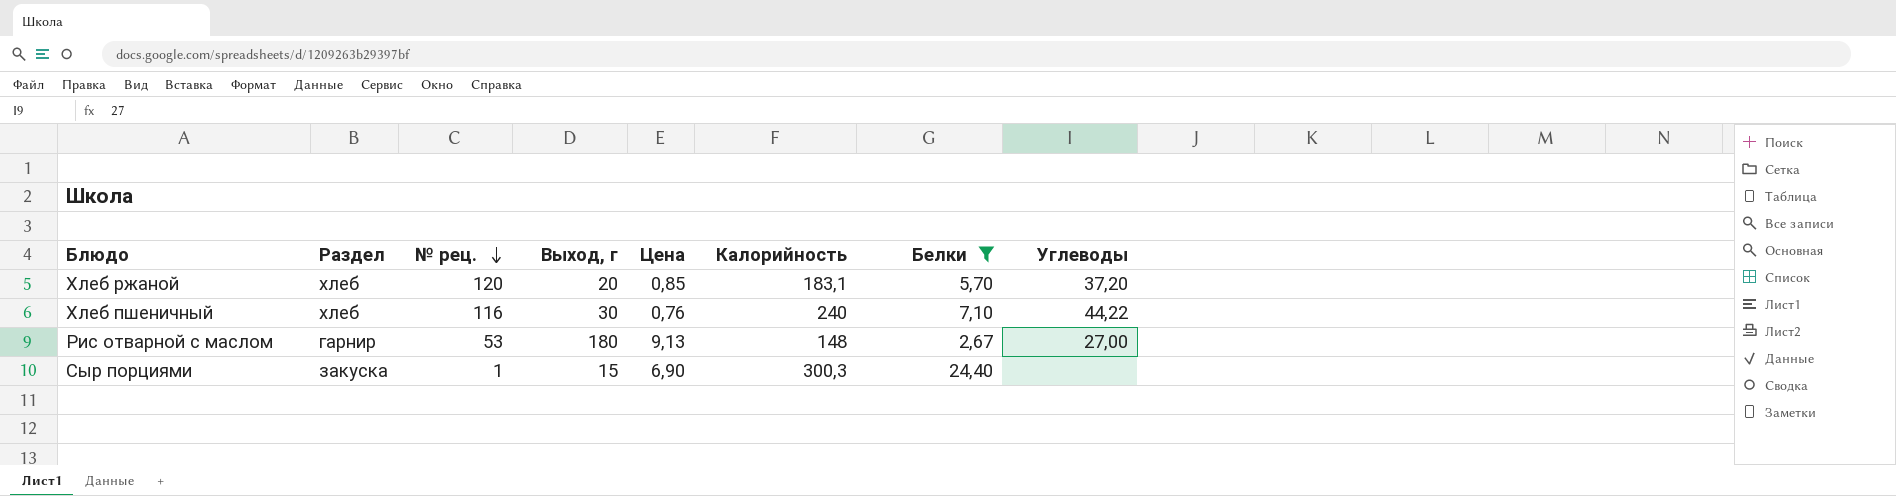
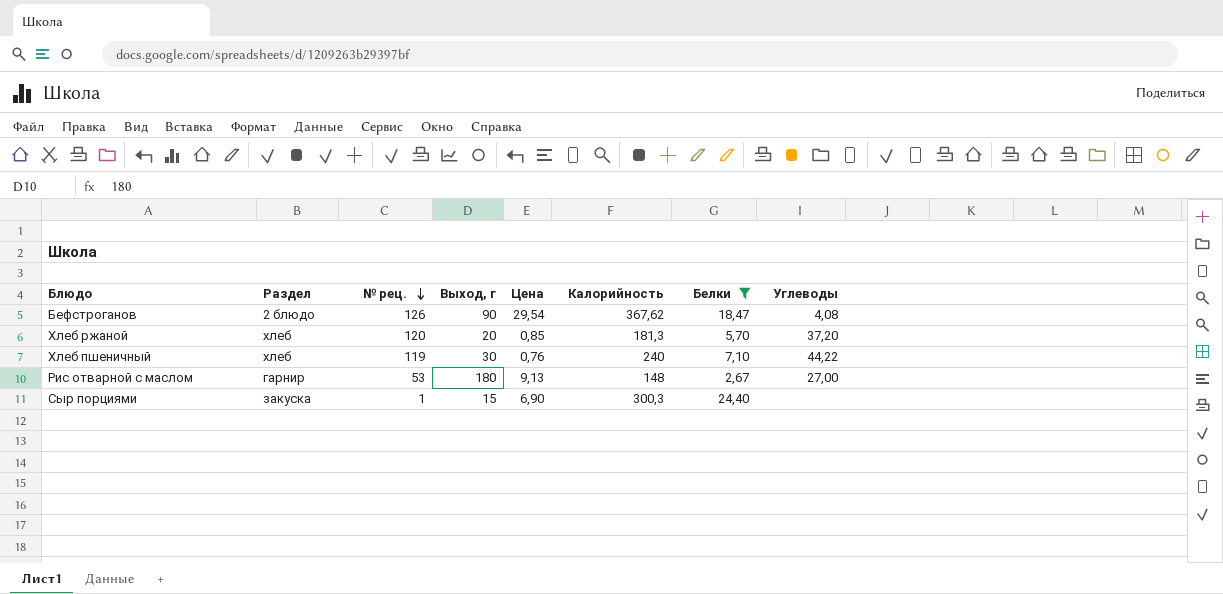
row Бефстроганов: none -> 2 блюдо | 126 | 90 | 29,54 | 367,62 | 18,47 | 4,08
Хлеб ржаной | Калорийность: 183,1 -> 181,3
Хлеб пшеничный | № рец.: 116 -> 119

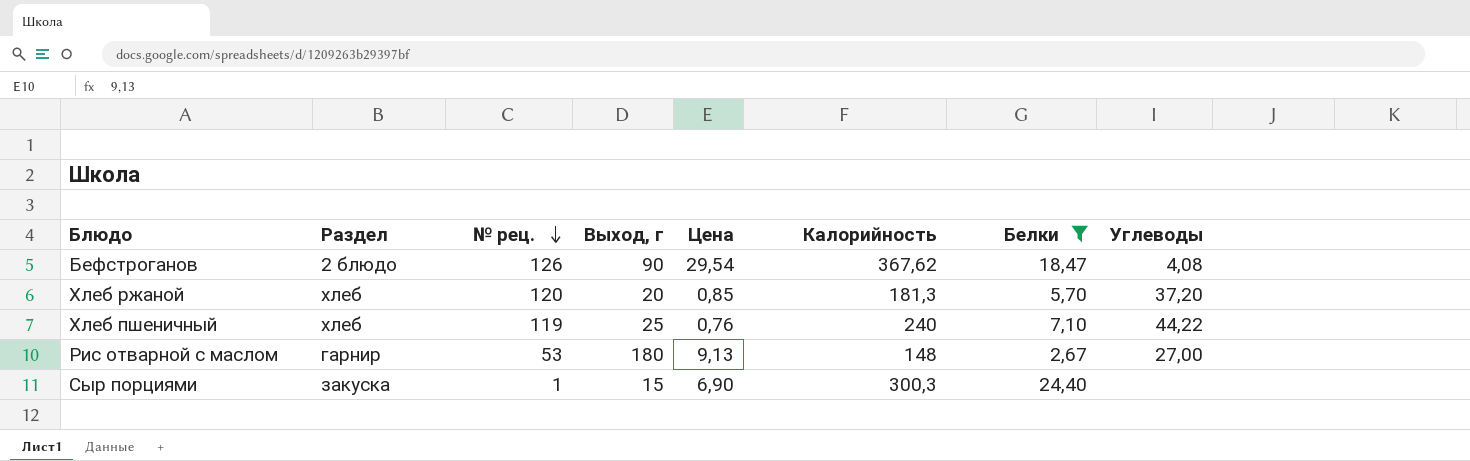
Хлеб пшеничный | Выход, г: 30 -> 25

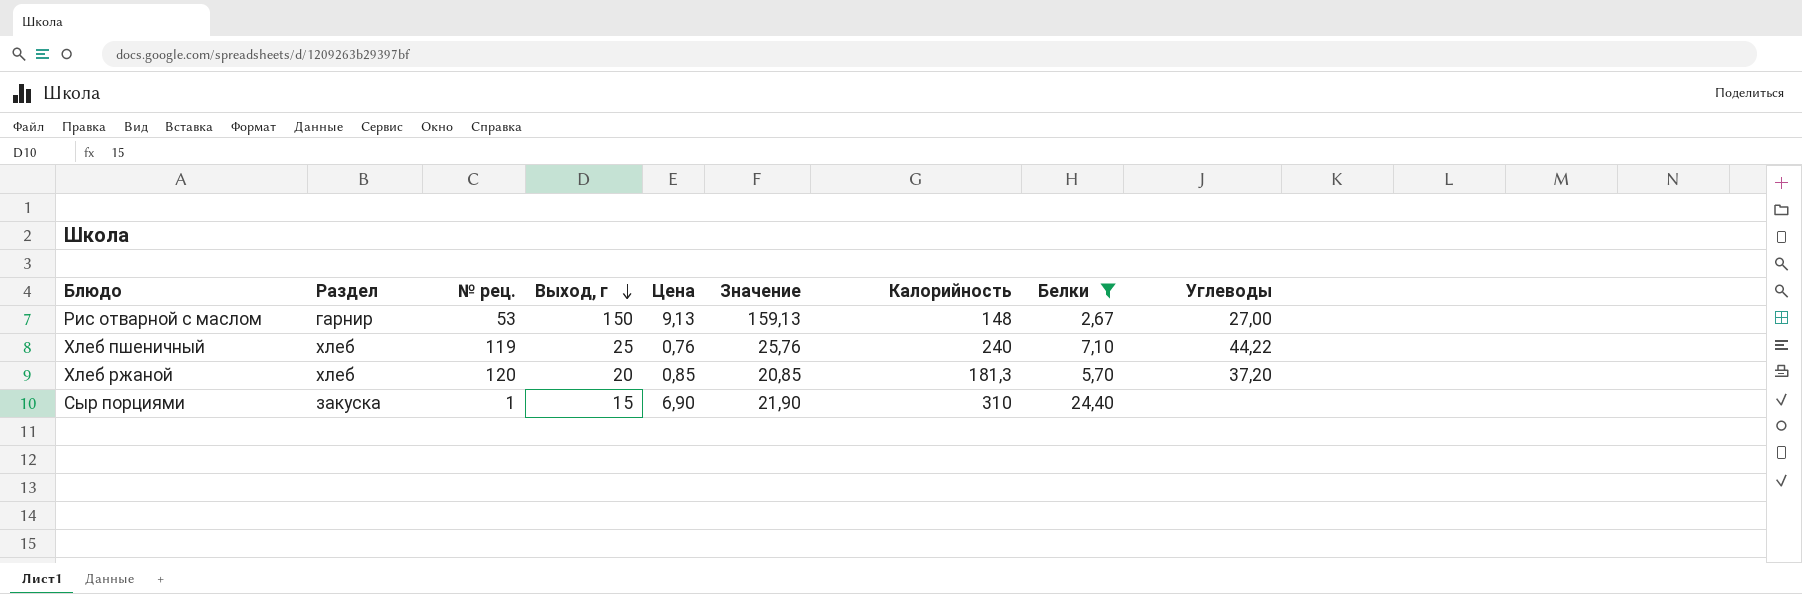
row order: № рец. descending -> Выход, г descending
column Значение | formula: none -> [Выход, г] + [Цена]
row Бефстроганов: 2 блюдо | 126 | 90 | 29,54 | 367,62 | 18,47 | 4,08 -> none
Рис отварной с маслом | Выход, г: 180 -> 150
Сыр порциями | Калорийность: 300,3 -> 310

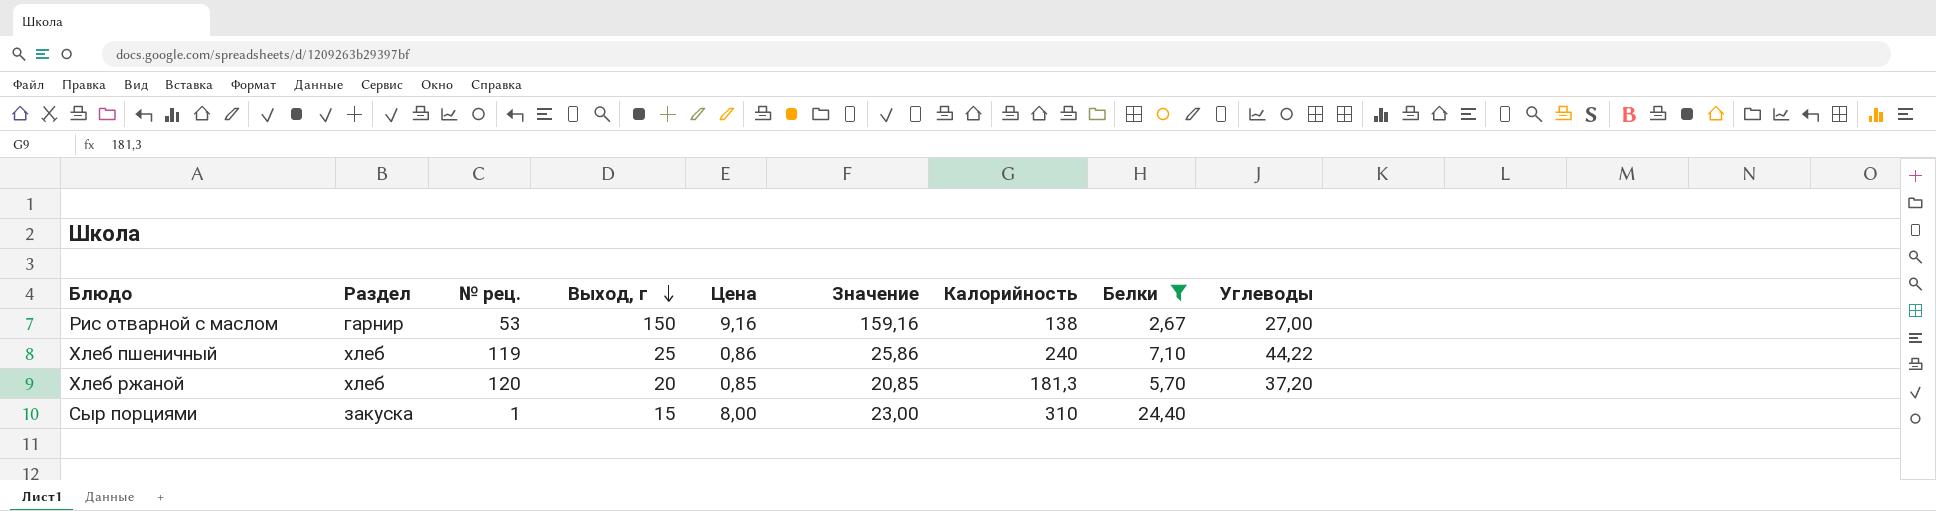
Рис отварной с маслом | Цена: 9,13 -> 9,16
Рис отварной с маслом | Значение: 159,13 -> 159,16
Рис отварной с маслом | Калорийность: 148 -> 138
Хлеб пшеничный | Цена: 0,76 -> 0,86
Хлеб пшеничный | Значение: 25,76 -> 25,86
Сыр порциями | Цена: 6,90 -> 8,00
Сыр порциями | Значение: 21,90 -> 23,00

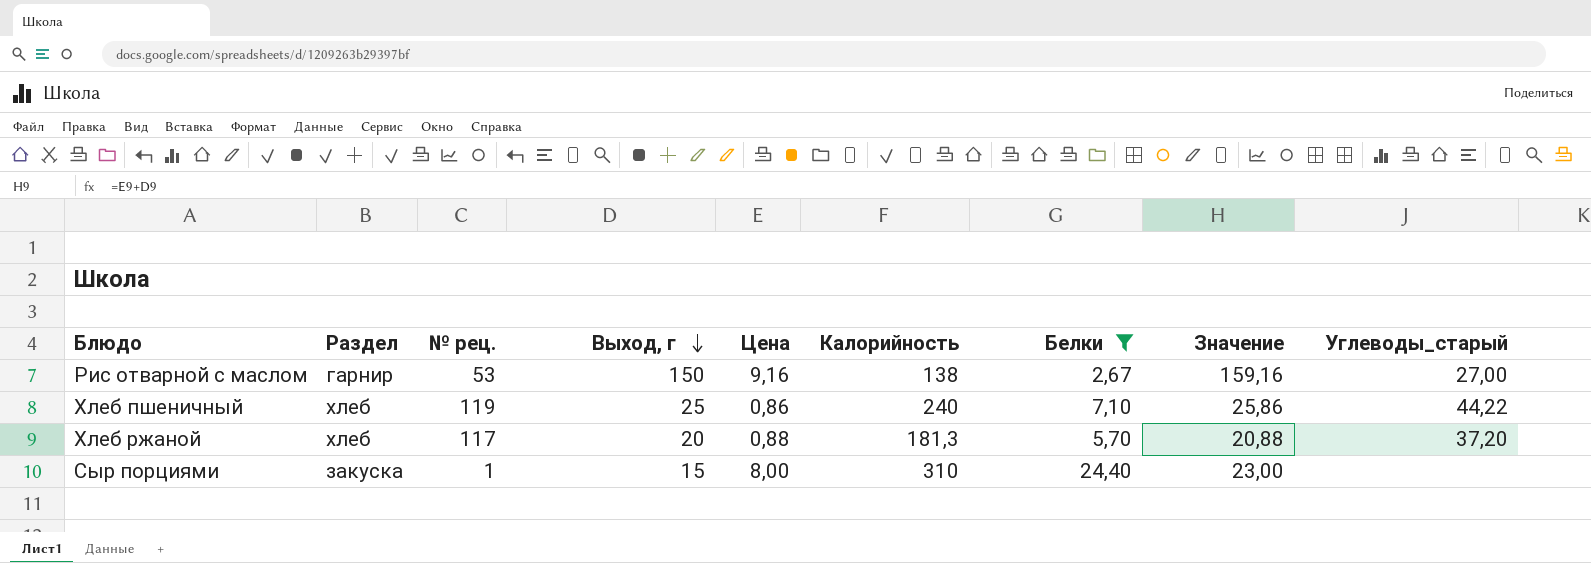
column Значение | position: 6 -> 8
column name: Углеводы -> Углеводы_старый
Хлеб ржаной | № рец.: 120 -> 117
Хлеб ржаной | Цена: 0,85 -> 0,88
Хлеб ржаной | Значение: 20,85 -> 20,88

